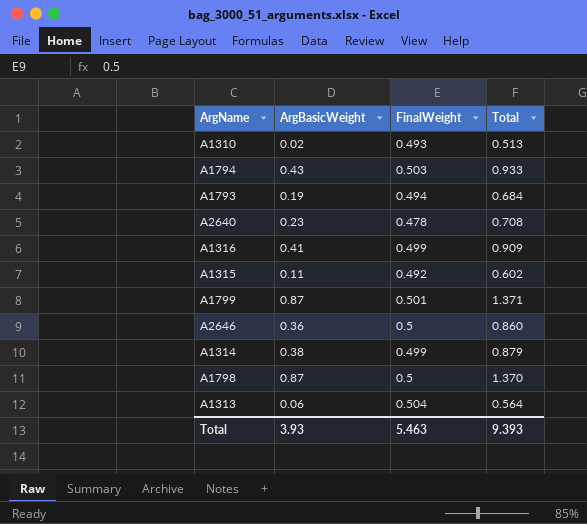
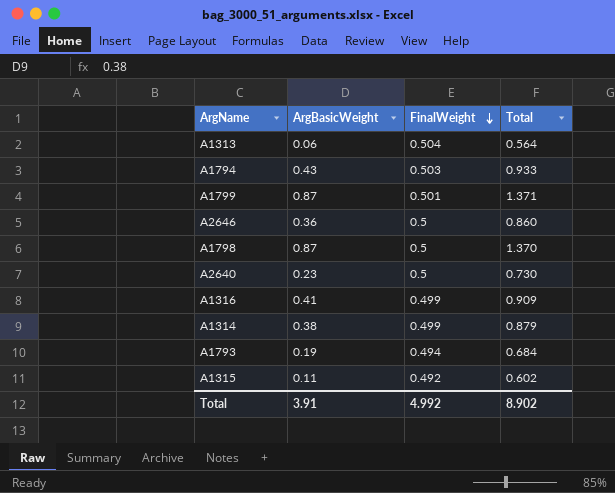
row order: none -> FinalWeight descending
row A1310: 0.02 | 0.493 | 0.513 -> none
A2640 | FinalWeight: 0.478 -> 0.5
A2640 | Total: 0.708 -> 0.730
Total | ArgBasicWeight: 3.93 -> 3.91
Total | FinalWeight: 5.463 -> 4.992
Total | Total: 9.393 -> 8.902

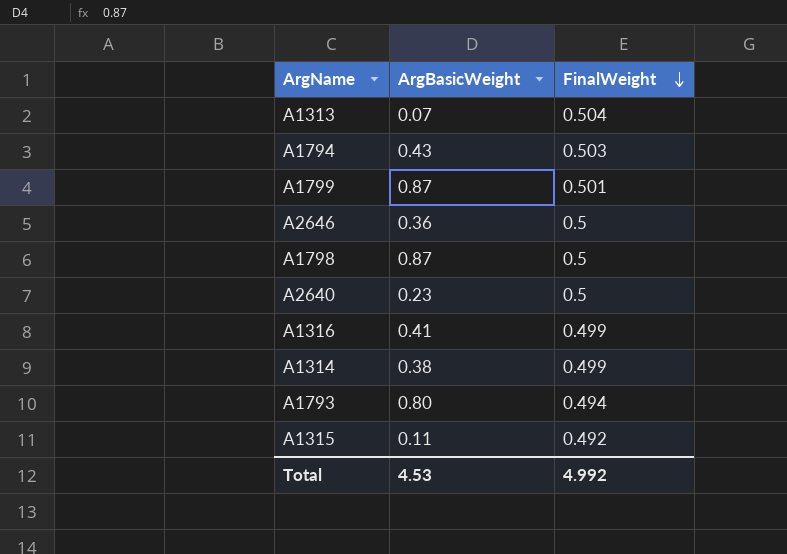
column Total | formula: [ArgBasicWeight] + [FinalWeight] -> none
A1313 | ArgBasicWeight: 0.06 -> 0.07
A1793 | ArgBasicWeight: 0.19 -> 0.80
Total | ArgBasicWeight: 3.91 -> 4.53

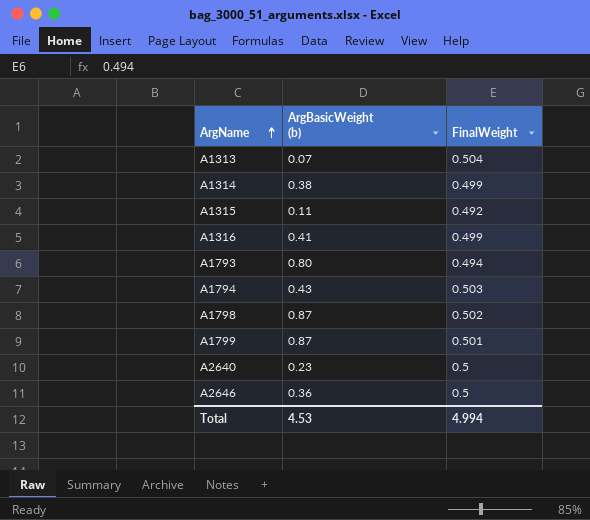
row order: FinalWeight descending -> ArgName ascending
column name: ArgBasicWeight -> ArgBasicWeight (b)
A1798 | FinalWeight: 0.5 -> 0.502
Total | FinalWeight: 4.992 -> 4.994

